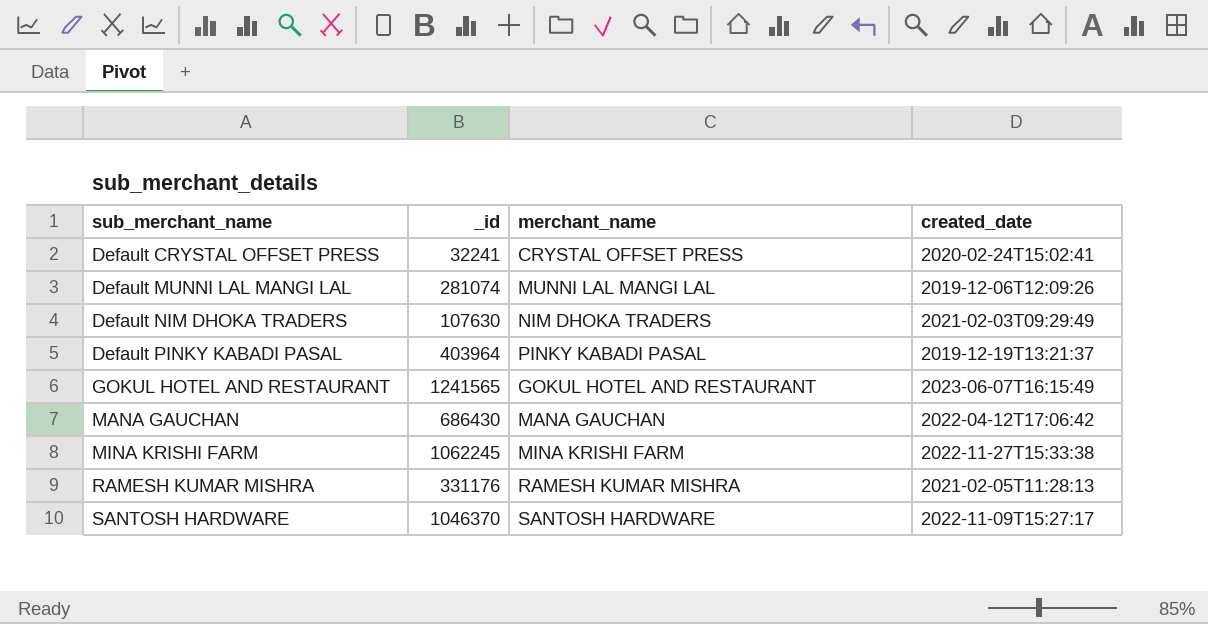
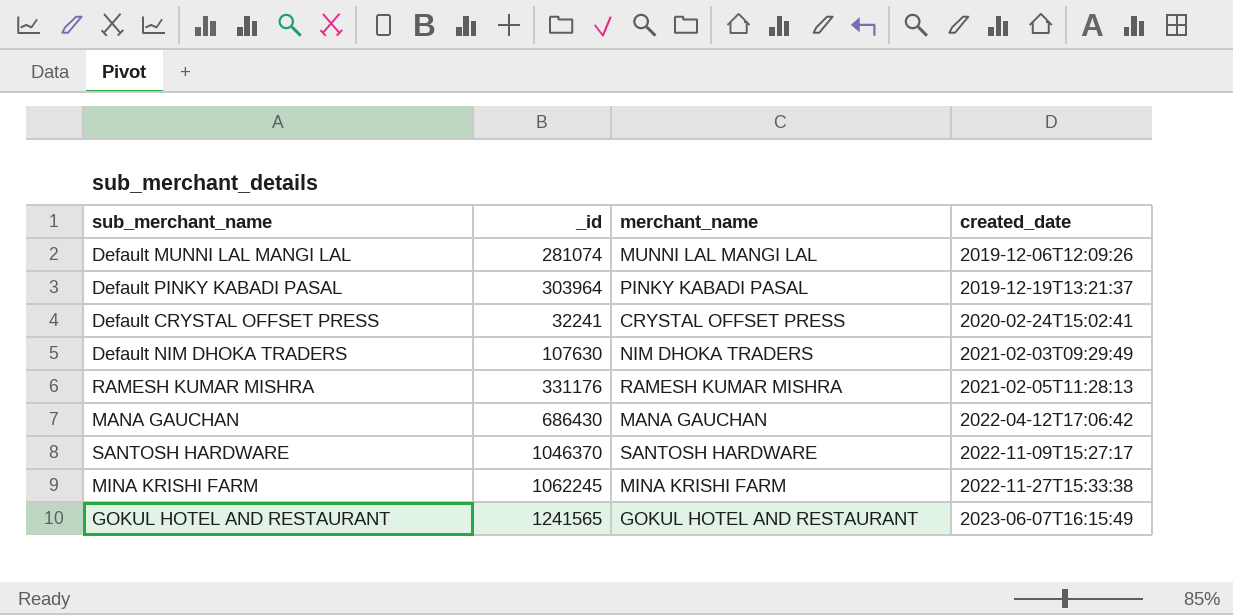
row order: sub_merchant_name ascending -> created_date ascending
Default PINKY KABADI PASAL | _id: 403964 -> 303964

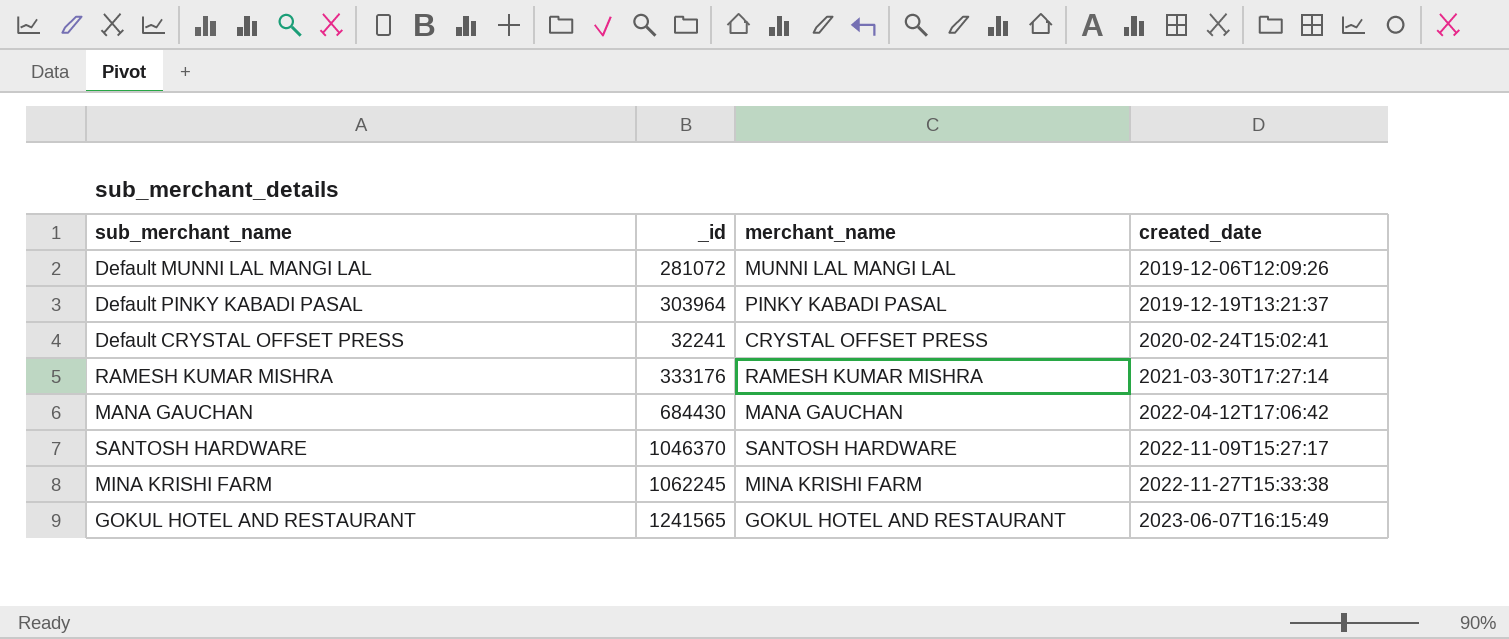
row Default NIM DHOKA TRADERS: 107630 | NIM DHOKA TRADERS | 2021-02-03T09:29:49 -> none
Default MUNNI LAL MANGI LAL | _id: 281074 -> 281072
RAMESH KUMAR MISHRA | _id: 331176 -> 333176
RAMESH KUMAR MISHRA | created_date: 2021-02-05T11:28:13 -> 2021-03-30T17:27:14
MANA GAUCHAN | _id: 686430 -> 684430

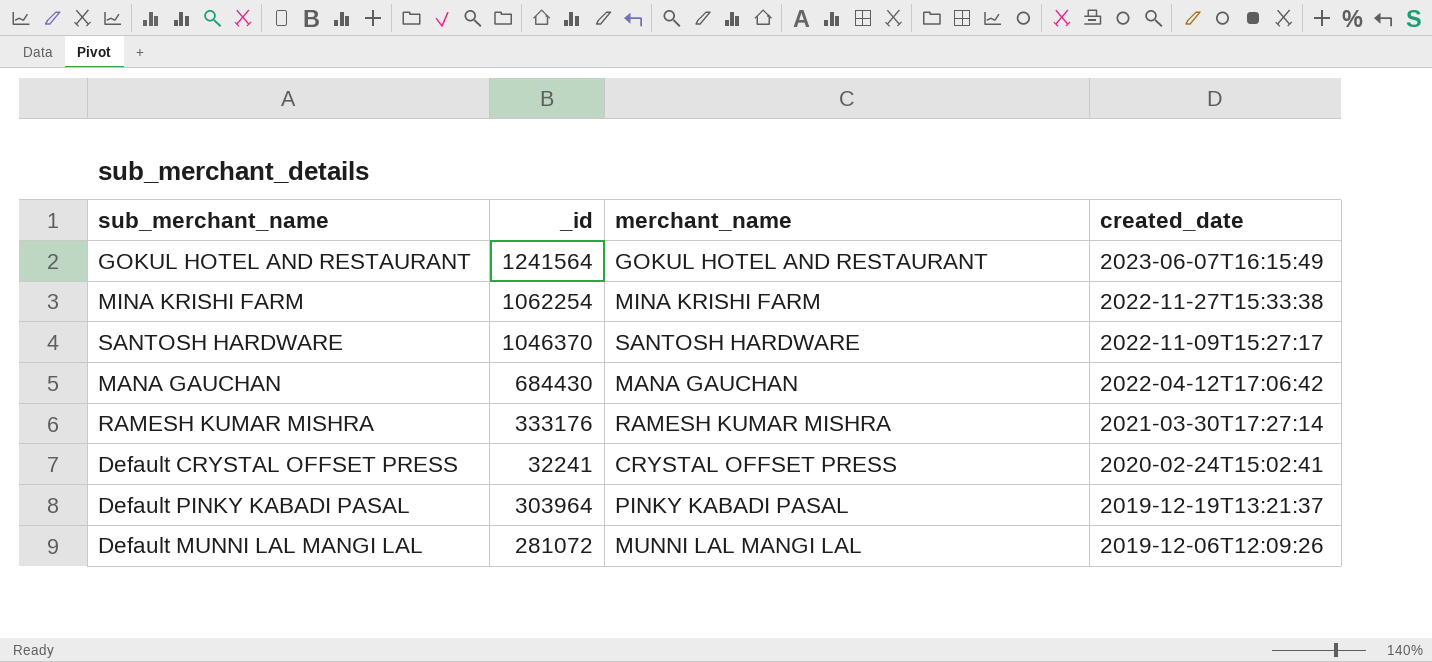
row order: created_date ascending -> created_date descending
GOKUL HOTEL AND RESTAURANT | _id: 1241565 -> 1241564
MINA KRISHI FARM | _id: 1062245 -> 1062254

